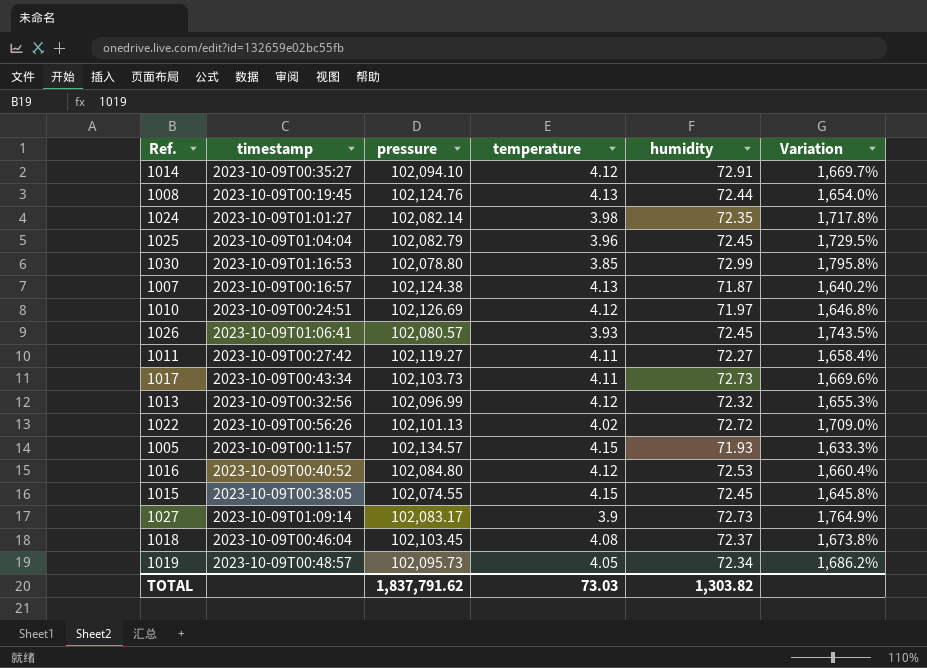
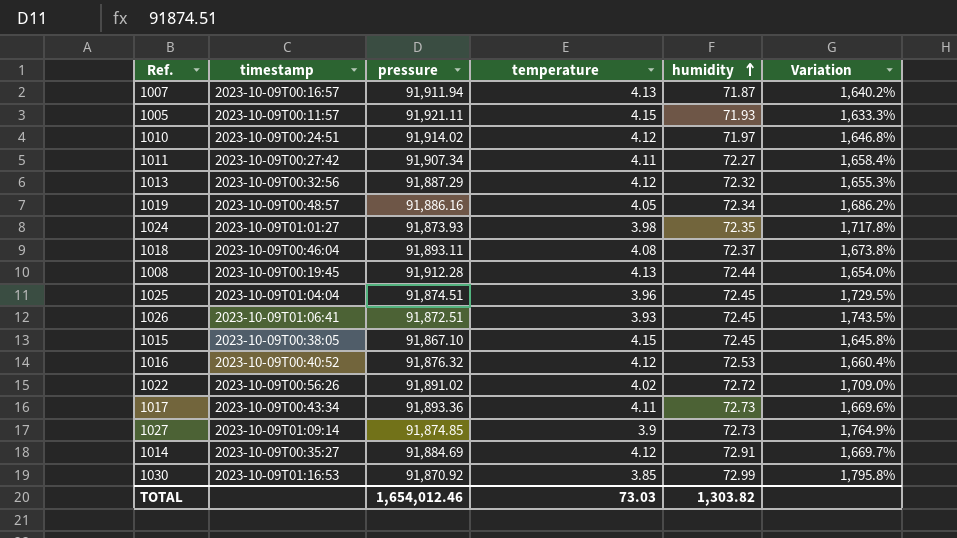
row order: none -> humidity ascending
1007 | pressure: 102,124.38 -> 91,911.94
1005 | pressure: 102,134.57 -> 91,921.11
1010 | pressure: 102,126.69 -> 91,914.02
1011 | pressure: 102,119.27 -> 91,907.34
1013 | pressure: 102,096.99 -> 91,887.29
1019 | pressure: 102,095.73 -> 91,886.16
1024 | pressure: 102,082.14 -> 91,873.93
1018 | pressure: 102,103.45 -> 91,893.11
1008 | pressure: 102,124.76 -> 91,912.28
1025 | pressure: 102,082.79 -> 91,874.51
1026 | pressure: 102,080.57 -> 91,872.51
1015 | pressure: 102,074.55 -> 91,867.10
1016 | pressure: 102,084.80 -> 91,876.32
1022 | pressure: 102,101.13 -> 91,891.02
1017 | pressure: 102,103.73 -> 91,893.36
1027 | pressure: 102,083.17 -> 91,874.85
1014 | pressure: 102,094.10 -> 91,884.69
1030 | pressure: 102,078.80 -> 91,870.92
TOTAL | pressure: 1,837,791.62 -> 1,654,012.46

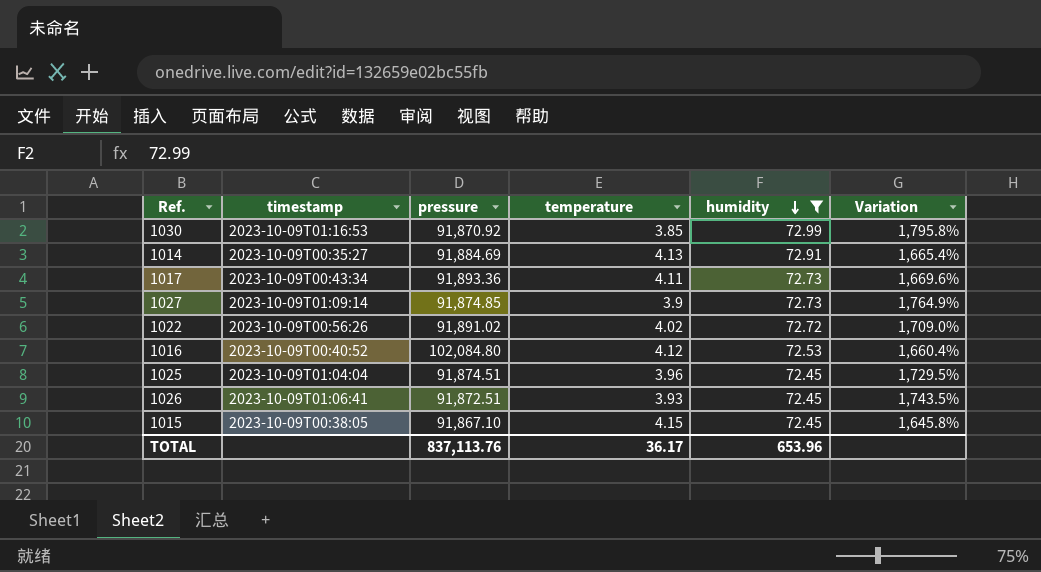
filter: none -> humidity >= 72.45
row order: humidity ascending -> humidity descending
1014 | temperature: 4.12 -> 4.13
1014 | Variation: 1,669.7% -> 1,665.4%
1016 | pressure: 91,876.32 -> 102,084.80
TOTAL | pressure: 1,654,012.46 -> 837,113.76
TOTAL | temperature: 73.03 -> 36.17
TOTAL | humidity: 1,303.82 -> 653.96

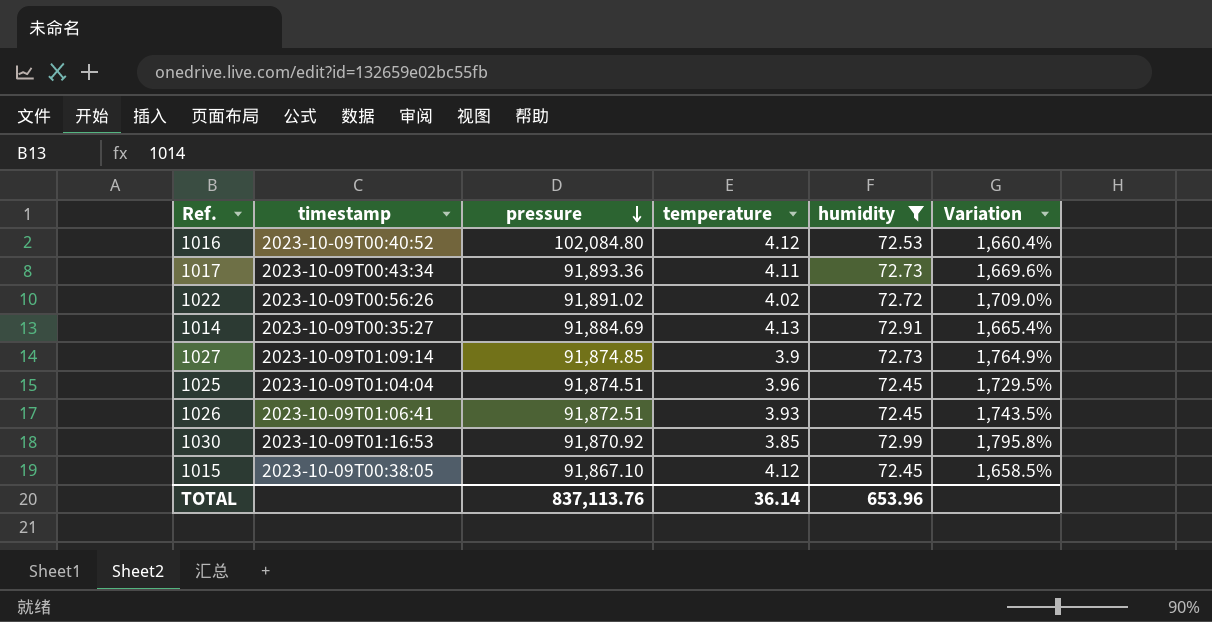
row order: humidity descending -> pressure descending
1015 | temperature: 4.15 -> 4.12
1015 | Variation: 1,645.8% -> 1,658.5%
TOTAL | temperature: 36.17 -> 36.14

